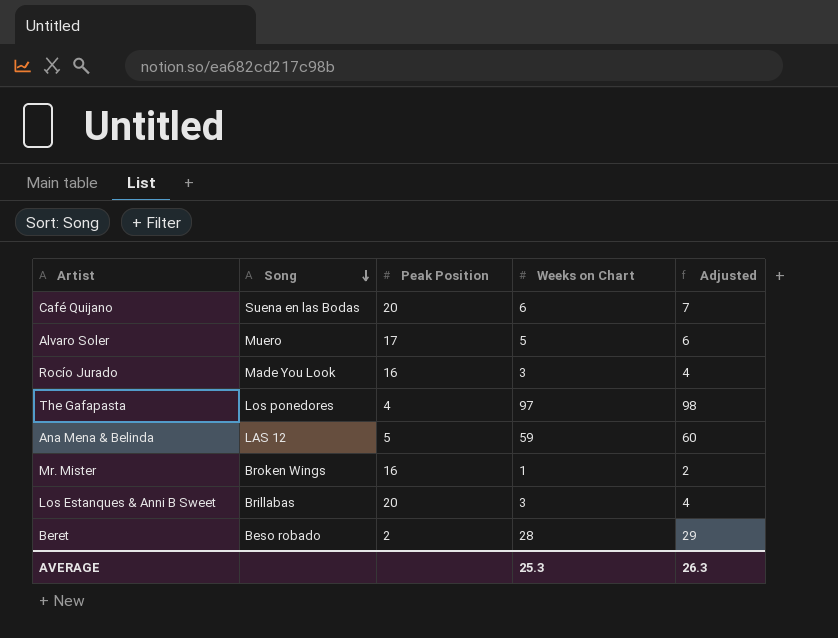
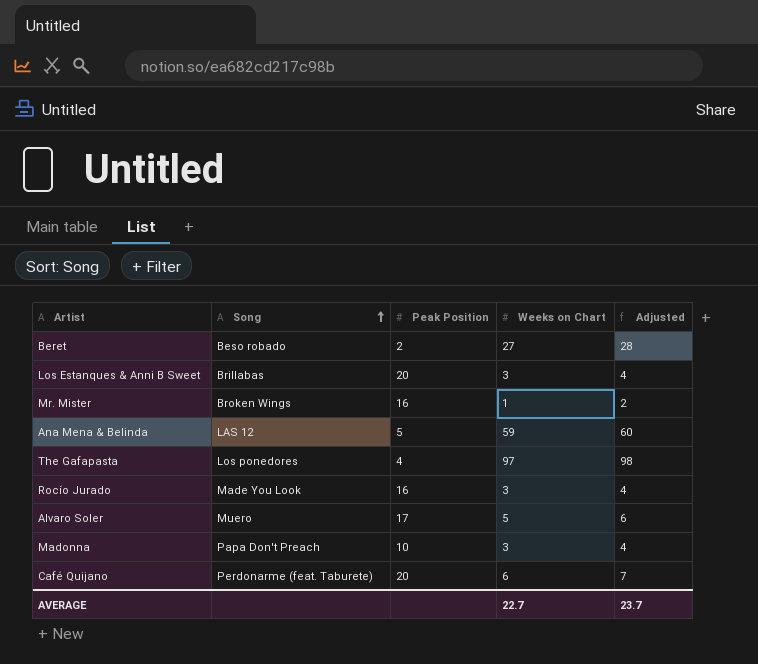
row order: Song descending -> Song ascending
Beret | Weeks on Chart: 28 -> 27
Beret | Adjusted: 29 -> 28
row Madonna: none -> Papa Don't Preach | 10 | 3 | 4
Café Quijano | Song: Suena en las Bodas -> Perdonarme (feat. Taburete)
AVERAGE | Weeks on Chart: 25.3 -> 22.7
AVERAGE | Adjusted: 26.3 -> 23.7

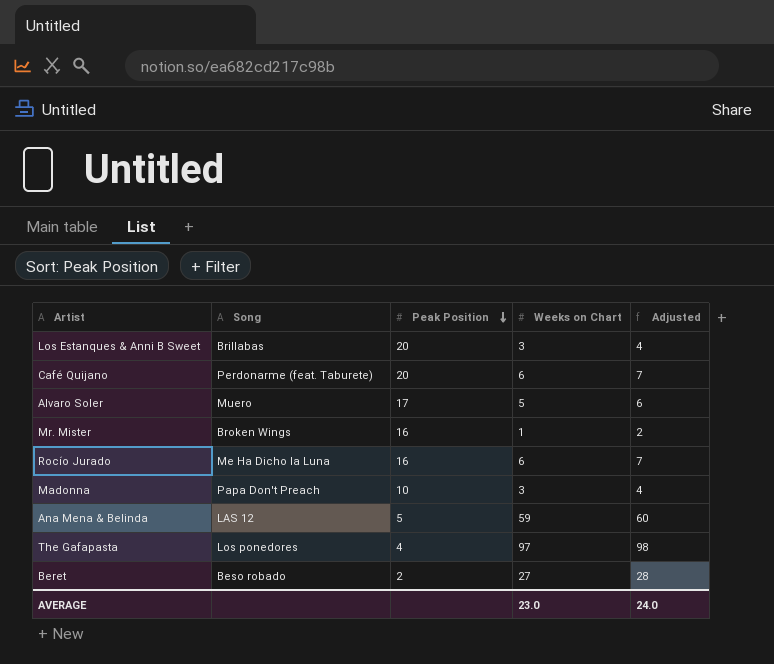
row order: Song ascending -> Peak Position descending
Rocío Jurado | Song: Made You Look -> Me Ha Dicho la Luna
Rocío Jurado | Weeks on Chart: 3 -> 6
Rocío Jurado | Adjusted: 4 -> 7
AVERAGE | Weeks on Chart: 22.7 -> 23.0
AVERAGE | Adjusted: 23.7 -> 24.0

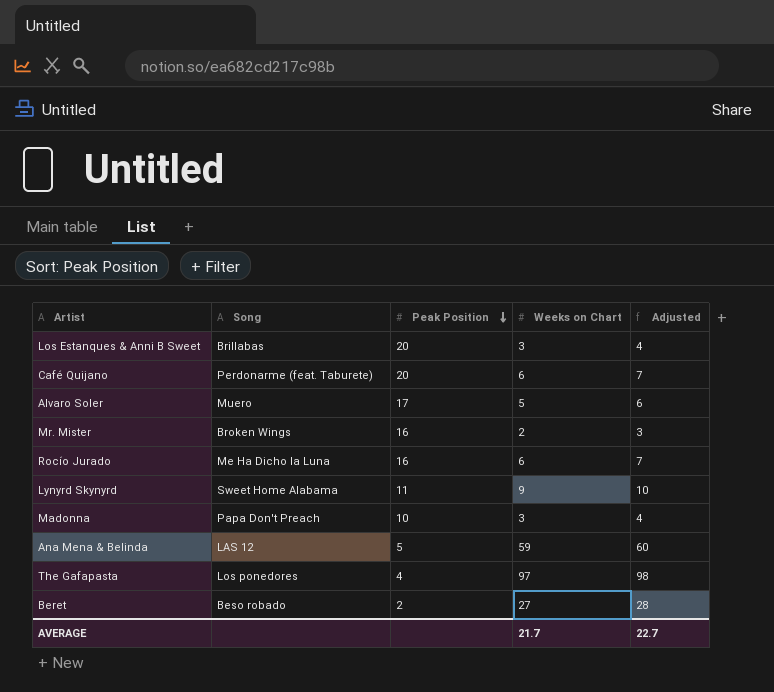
Mr. Mister | Weeks on Chart: 1 -> 2
Mr. Mister | Adjusted: 2 -> 3
row Lynyrd Skynyrd: none -> Sweet Home Alabama | 11 | 9 | 10
AVERAGE | Weeks on Chart: 23.0 -> 21.7
AVERAGE | Adjusted: 24.0 -> 22.7

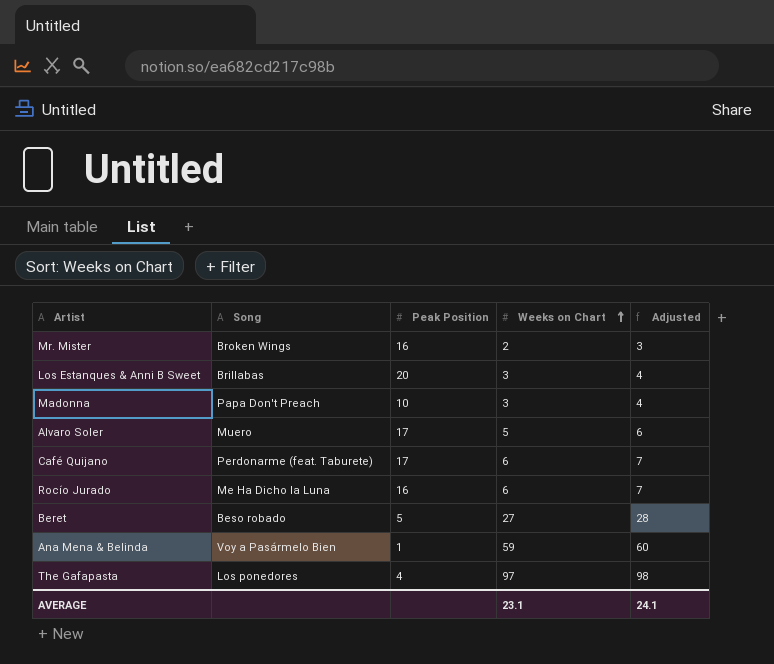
row order: Peak Position descending -> Weeks on Chart ascending
row Lynyrd Skynyrd: Sweet Home Alabama | 11 | 9 | 10 -> none
Café Quijano | Peak Position: 20 -> 17
Beret | Peak Position: 2 -> 5
Ana Mena & Belinda | Song: LAS 12 -> Voy a Pasármelo Bien
Ana Mena & Belinda | Peak Position: 5 -> 1
AVERAGE | Weeks on Chart: 21.7 -> 23.1
AVERAGE | Adjusted: 22.7 -> 24.1

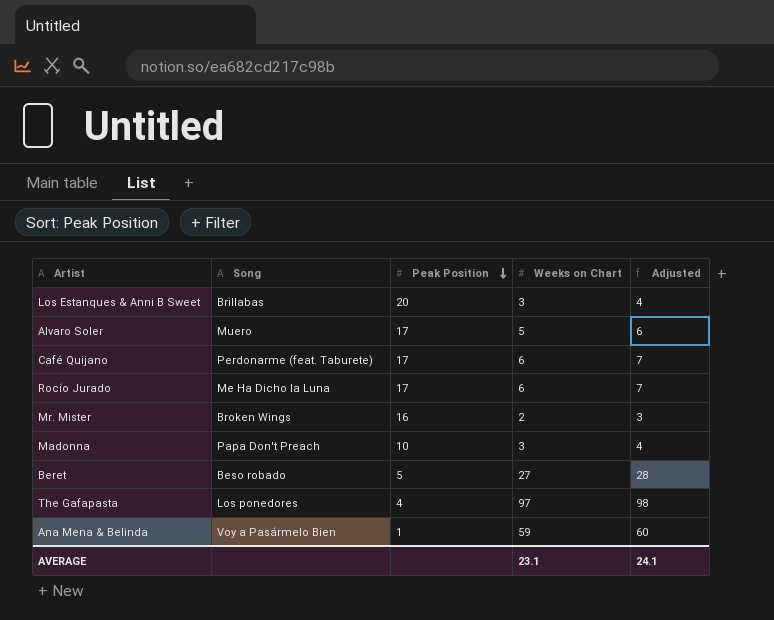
row order: Weeks on Chart ascending -> Peak Position descending
Rocío Jurado | Peak Position: 16 -> 17

